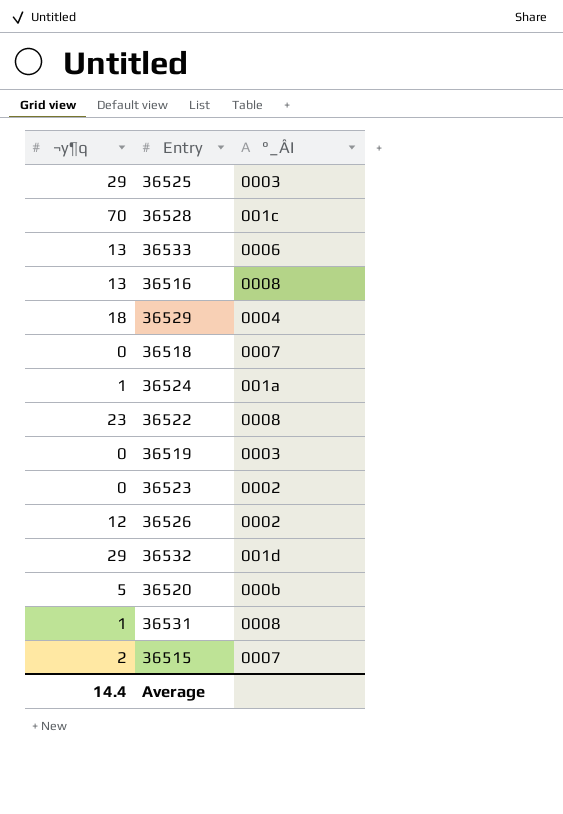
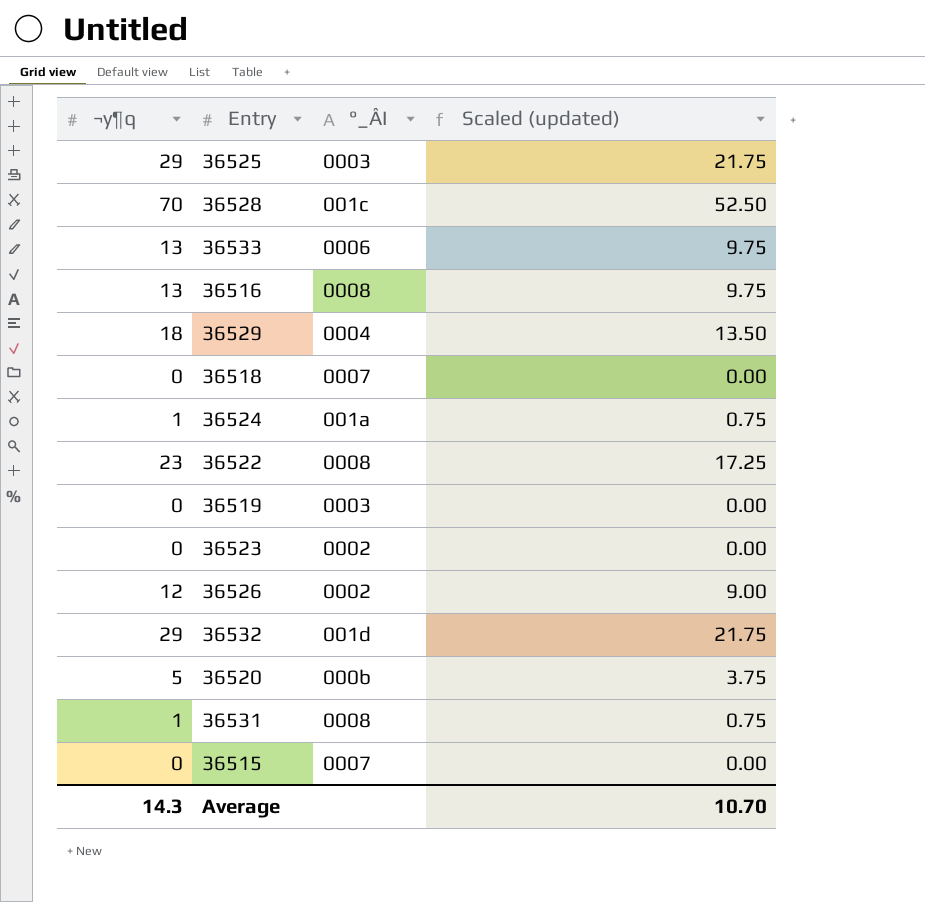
column Scaled (updated) | formula: none -> [¬y¶q] * 0.75
36515 | ¬y¶q: 2 -> 0
Average | ¬y¶q: 14.4 -> 14.3

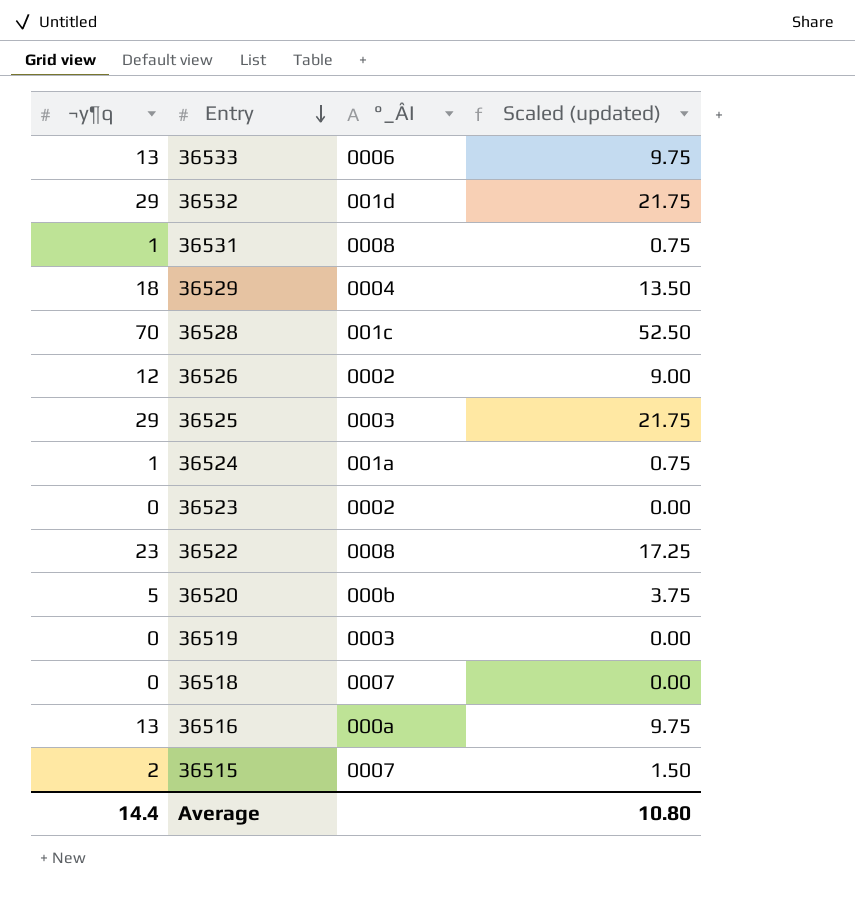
row order: none -> Entry descending
36516 | °_ÂI: 0008 -> 000a
36515 | ¬y¶q: 0 -> 2
36515 | Scaled (updated): 0.00 -> 1.50
Average | ¬y¶q: 14.3 -> 14.4
Average | Scaled (updated): 10.70 -> 10.80

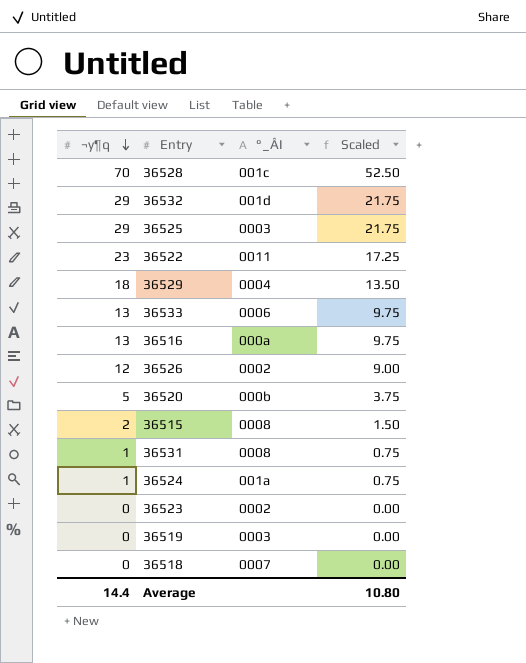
row order: Entry descending -> ¬y¶q descending
column name: Scaled (updated) -> Scaled
36522 | °_ÂI: 0008 -> 0011
36515 | °_ÂI: 0007 -> 0008

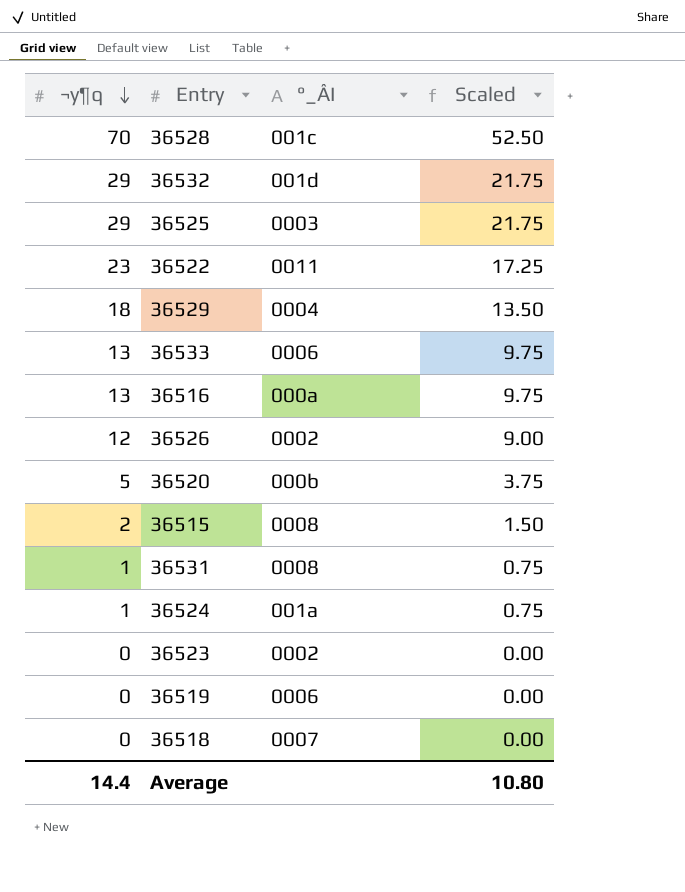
36519 | °_ÂI: 0003 -> 0006

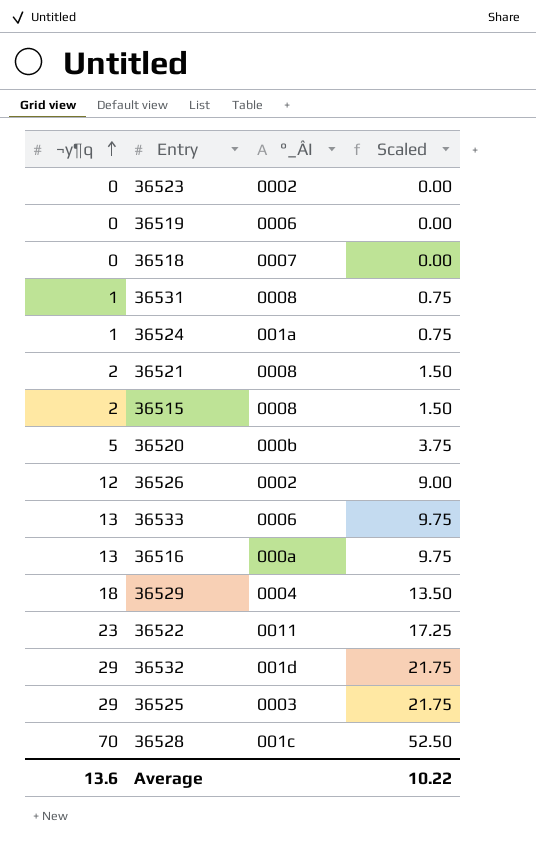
row order: ¬y¶q descending -> ¬y¶q ascending
row 36521: none -> 2 | 0008 | 1.50
Average | ¬y¶q: 14.4 -> 13.6
Average | Scaled: 10.80 -> 10.22

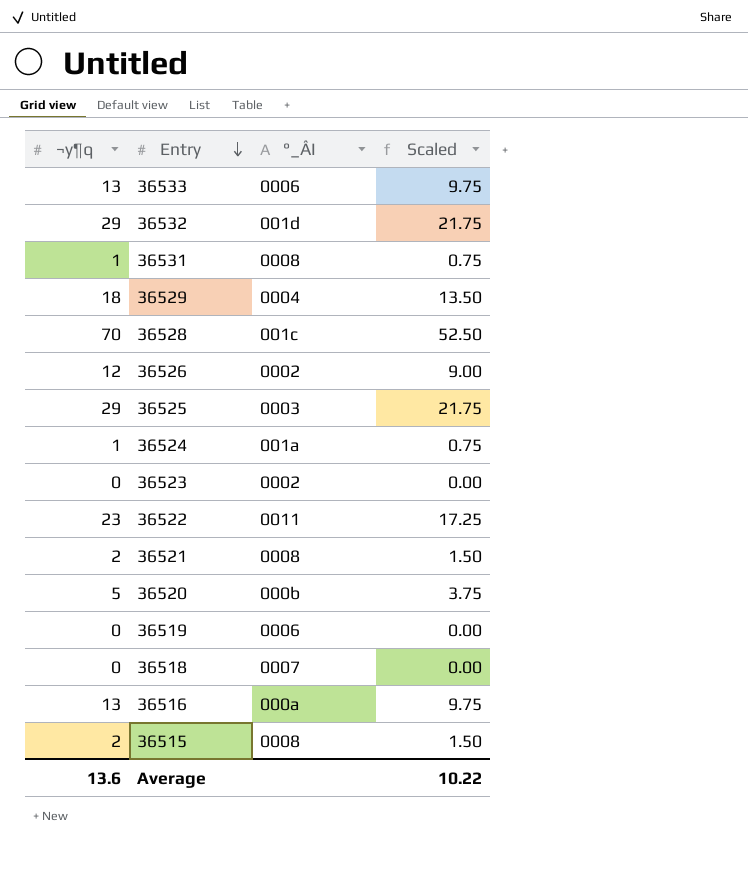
row order: ¬y¶q ascending -> Entry descending

